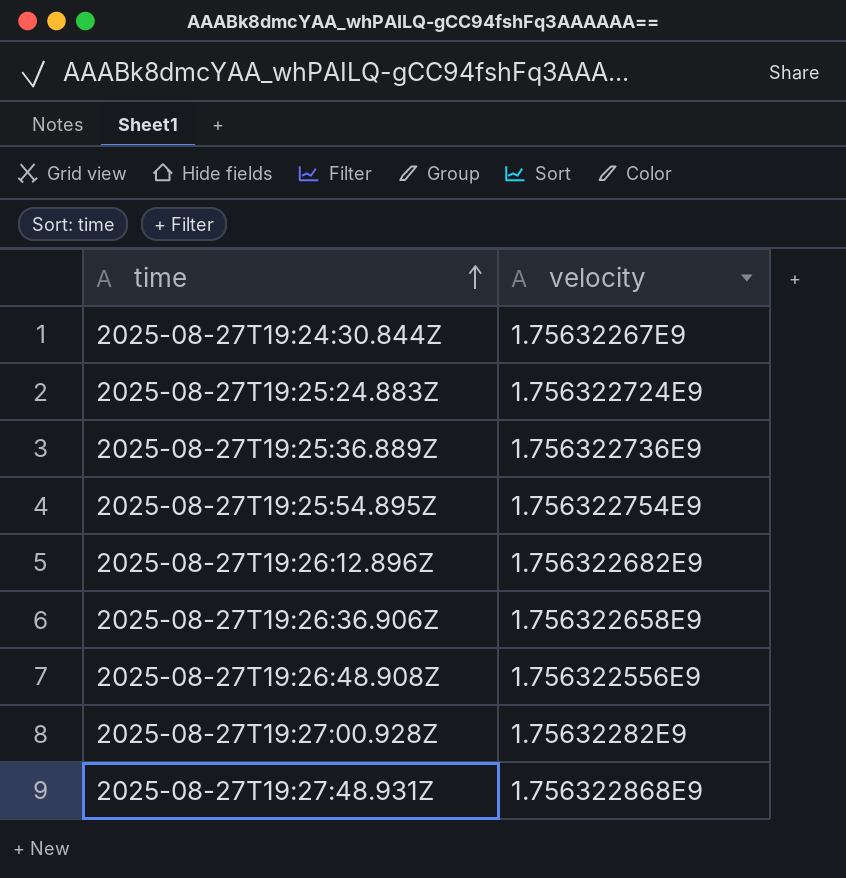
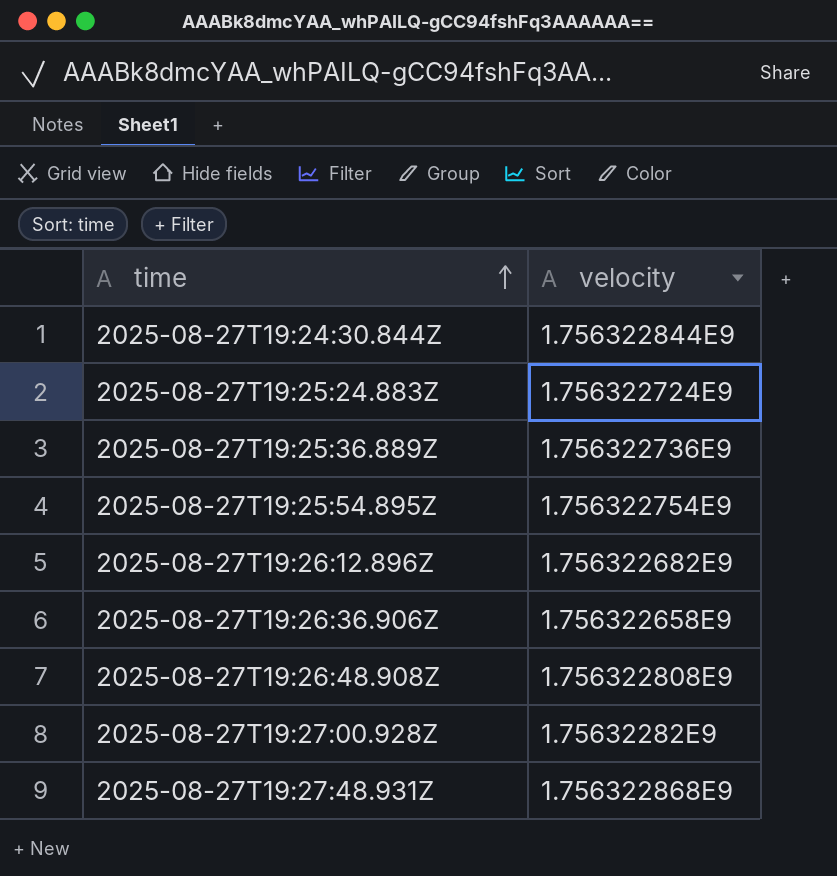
2025-08-27T19:24:30.844Z | velocity: 1.75632267E9 -> 1.756322844E9
2025-08-27T19:26:48.908Z | velocity: 1.756322556E9 -> 1.756322808E9

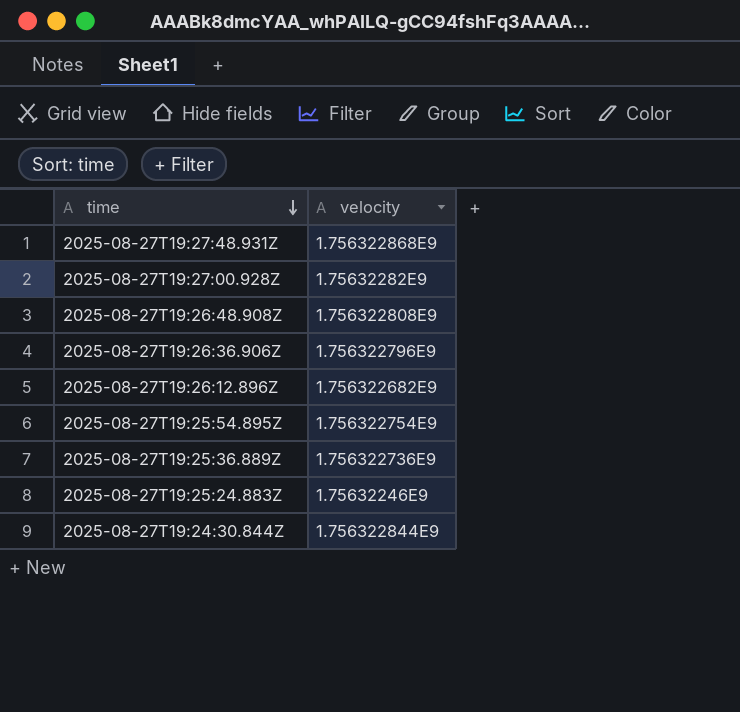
row order: time ascending -> time descending
2025-08-27T19:26:36.906Z | velocity: 1.756322658E9 -> 1.756322796E9
2025-08-27T19:25:24.883Z | velocity: 1.756322724E9 -> 1.75632246E9

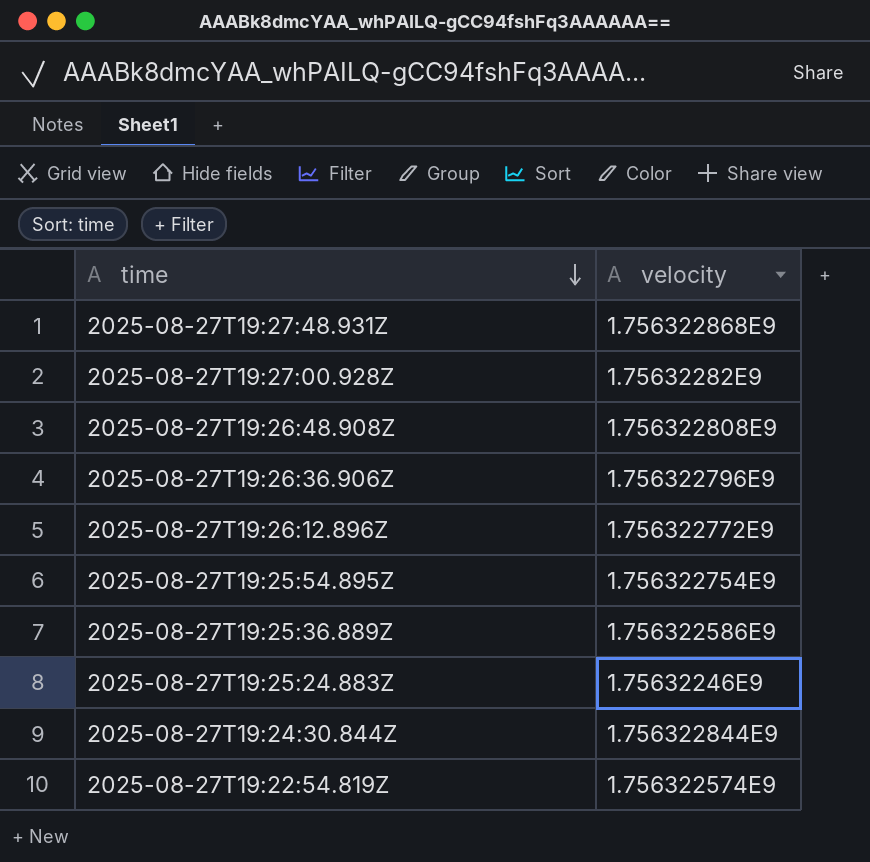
2025-08-27T19:26:12.896Z | velocity: 1.756322682E9 -> 1.756322772E9
2025-08-27T19:25:36.889Z | velocity: 1.756322736E9 -> 1.756322586E9
row 2025-08-27T19:22:54.819Z: none -> 1.756322574E9

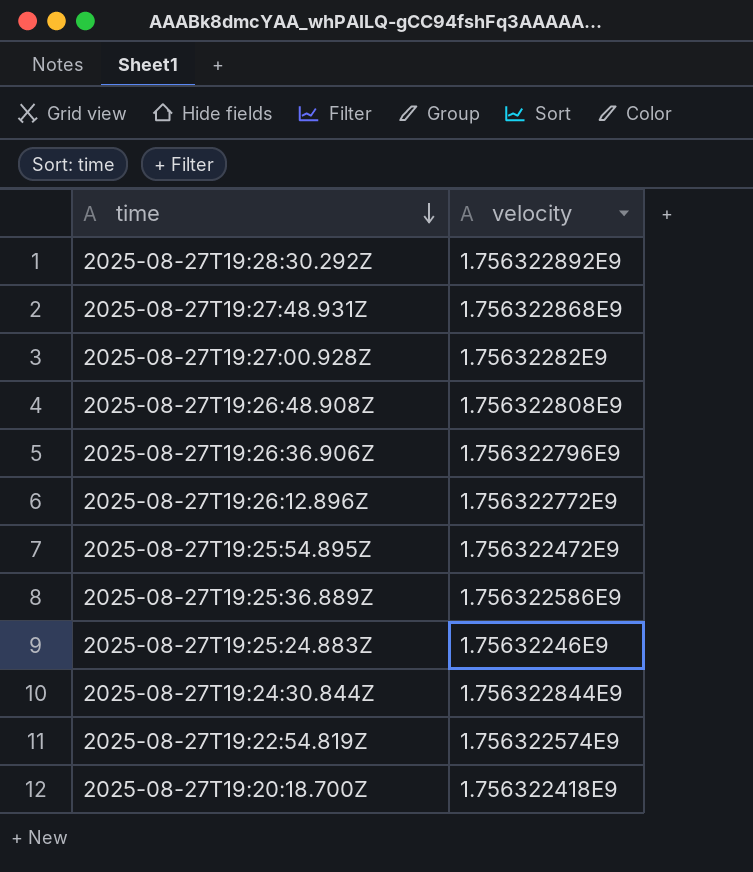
row 2025-08-27T19:28:30.292Z: none -> 1.756322892E9
2025-08-27T19:25:54.895Z | velocity: 1.756322754E9 -> 1.756322472E9
row 2025-08-27T19:20:18.700Z: none -> 1.756322418E9

